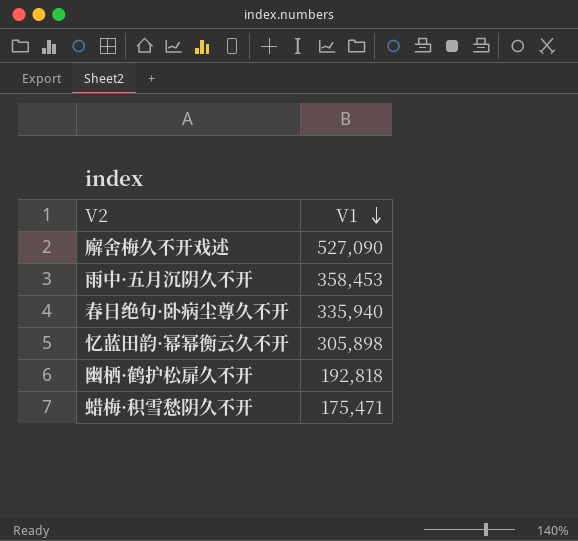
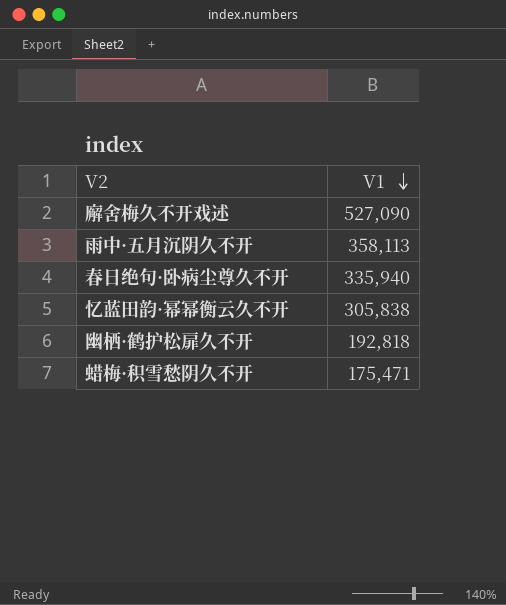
雨中·五月沉阴久不开 | V1: 358,453 -> 358,113
忆蓝田韵·幂幂衡云久不开 | V1: 305,898 -> 305,838

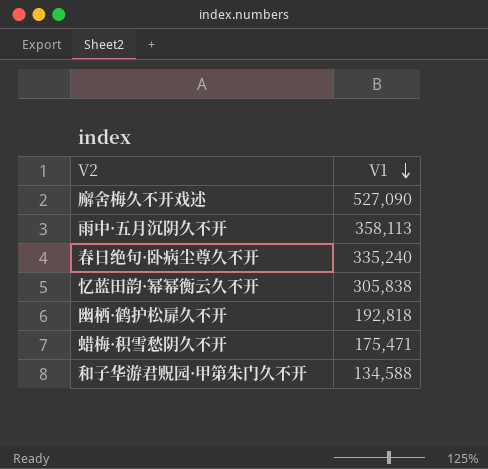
春日绝句·卧病尘尊久不开 | V1: 335,940 -> 335,240
row 和子华游君贶园·甲第朱门久不开: none -> 134,588

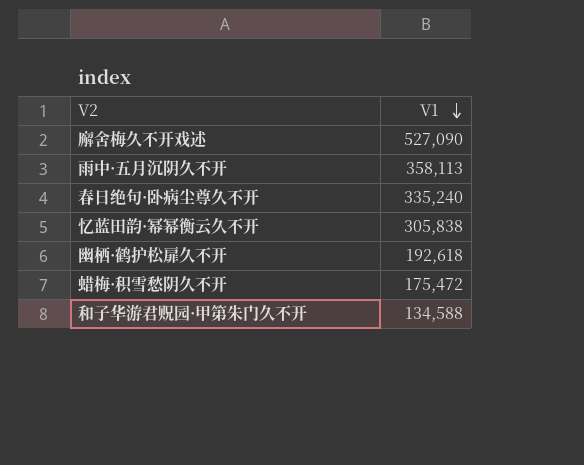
幽栖·鹤护松扉久不开 | V1: 192,818 -> 192,618
蜡梅·积雪愁阴久不开 | V1: 175,471 -> 175,472

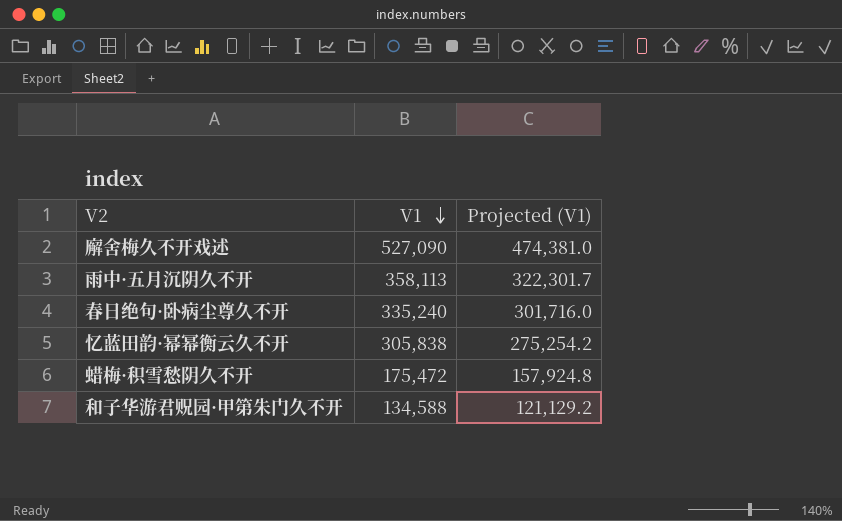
column Projected (V1) | formula: none -> [V1] * 0.9
row 幽栖·鹤护松扉久不开: 192,618 -> none

